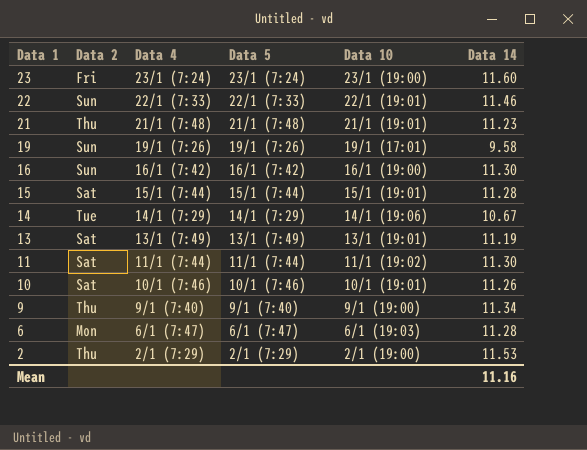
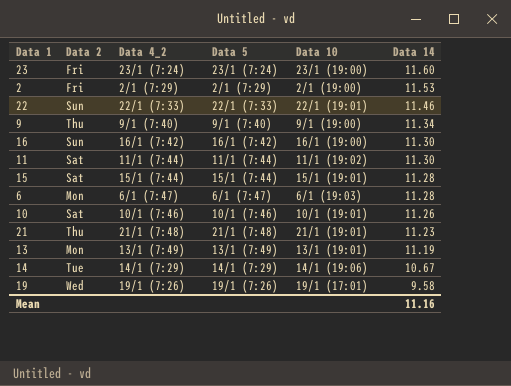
row order: Data 1 descending -> Data 14 descending
column name: Data 4 -> Data 4_2
2 | Data 2: Thu -> Fri
13 | Data 2: Sat -> Mon
19 | Data 2: Sun -> Wed

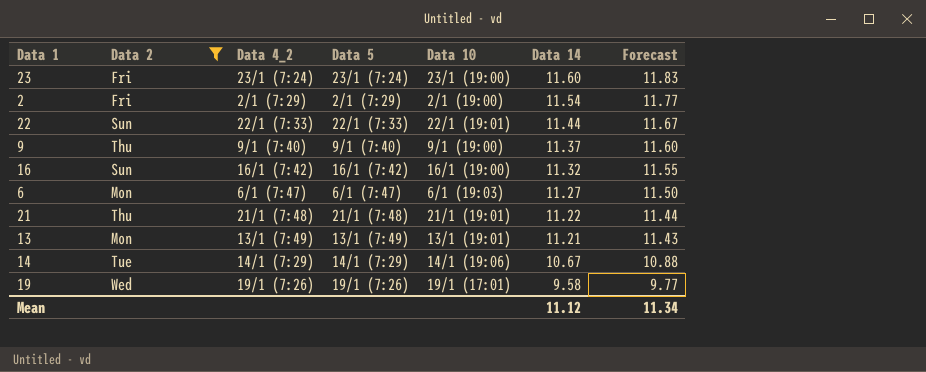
filter: none -> Data 2 != Sat
column Forecast | formula: none -> [Data 14] * 1.02
2 | Data 14: 11.53 -> 11.54
22 | Data 14: 11.46 -> 11.44
9 | Data 14: 11.34 -> 11.37
16 | Data 14: 11.30 -> 11.32
6 | Data 14: 11.28 -> 11.27
21 | Data 14: 11.23 -> 11.22
13 | Data 14: 11.19 -> 11.21
Mean | Data 14: 11.16 -> 11.12

